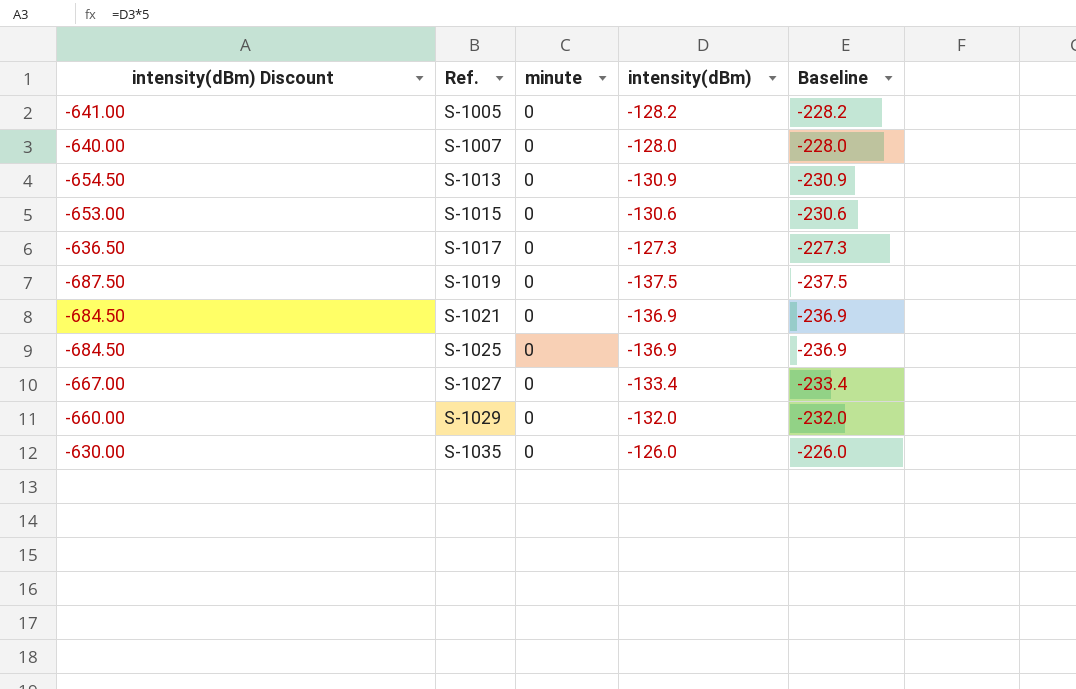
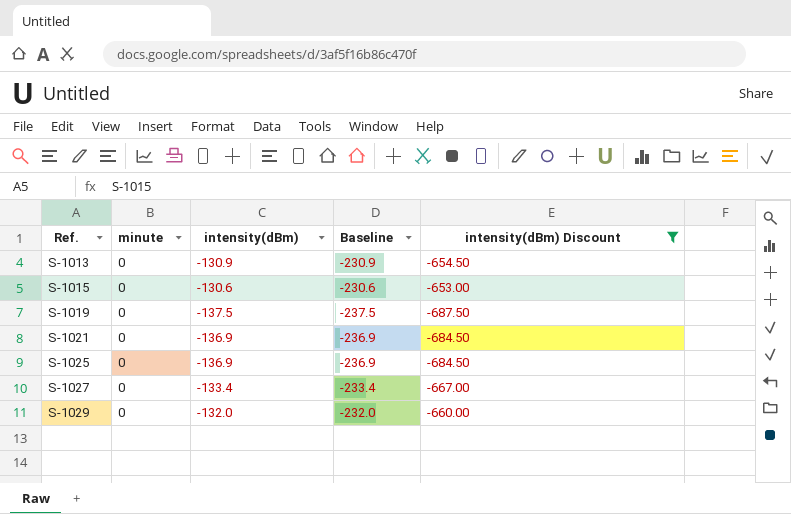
filter: none -> intensity(dBm) Discount <= -653.00
column intensity(dBm) Discount | position: 1 -> 5

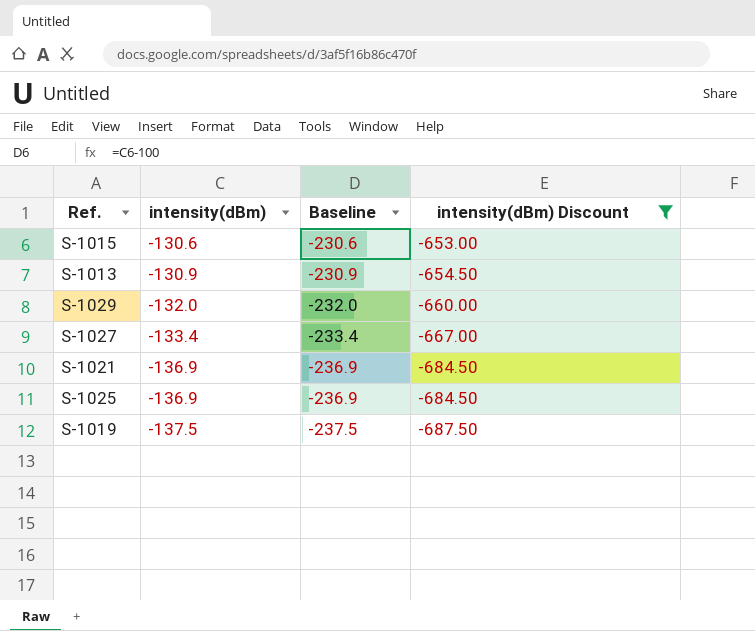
row order: Ref. ascending -> intensity(dBm) descending
column minute | position: 2 -> none

